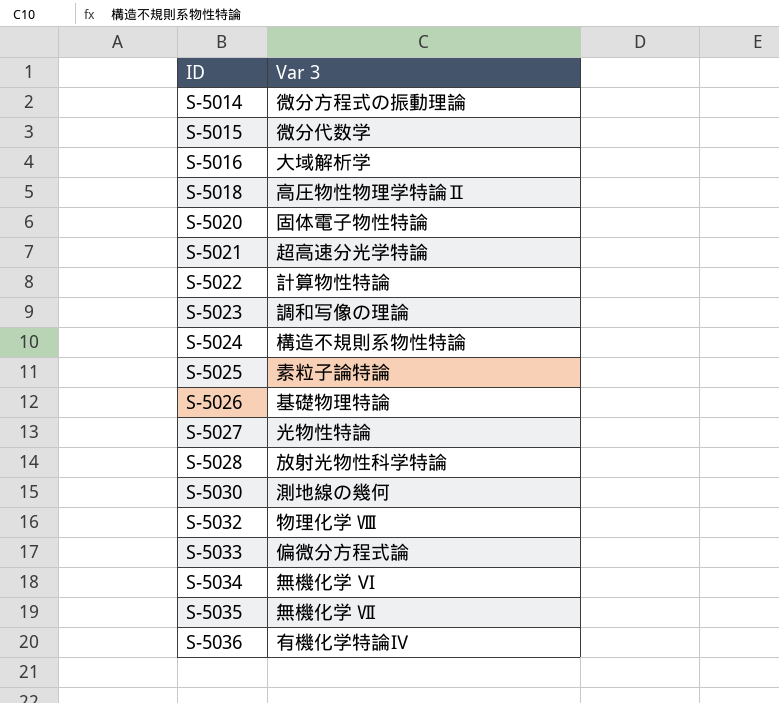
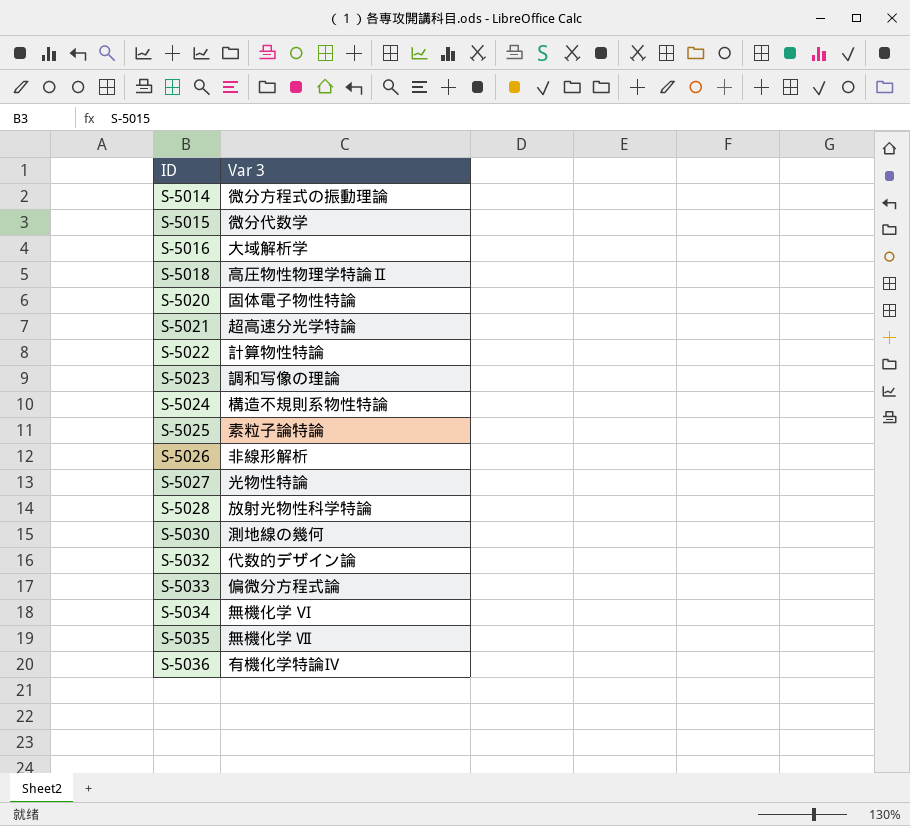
S-5026 | Var 3: 基礎物理特論 -> 非線形解析
S-5032 | Var 3: 物理化学 Ⅷ -> 代数的デザイン論

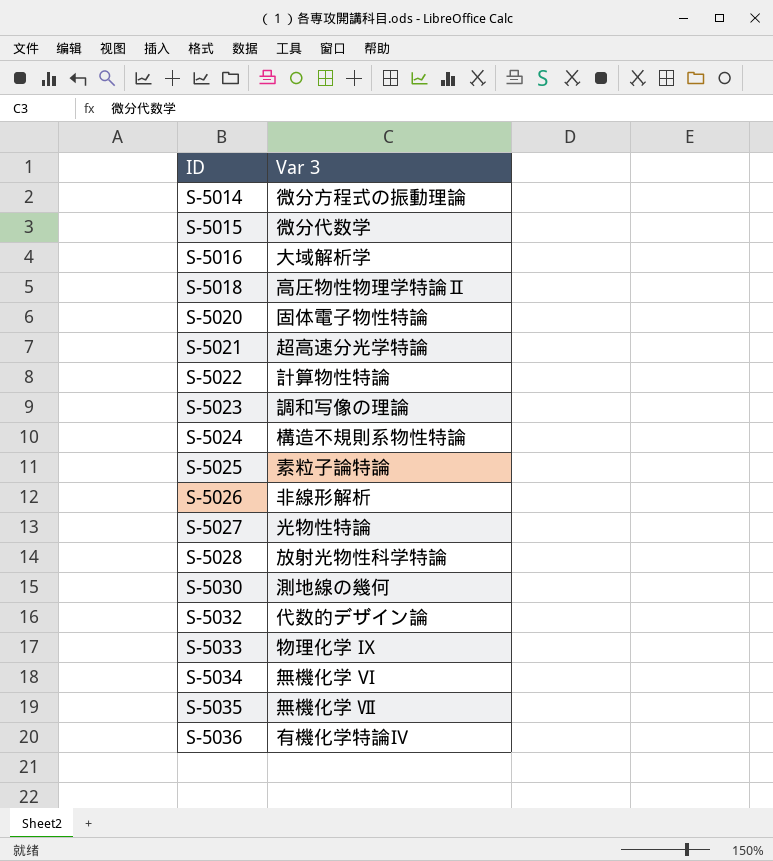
S-5033 | Var 3: 偏微分方程式論 -> 物理化学 Ⅸ

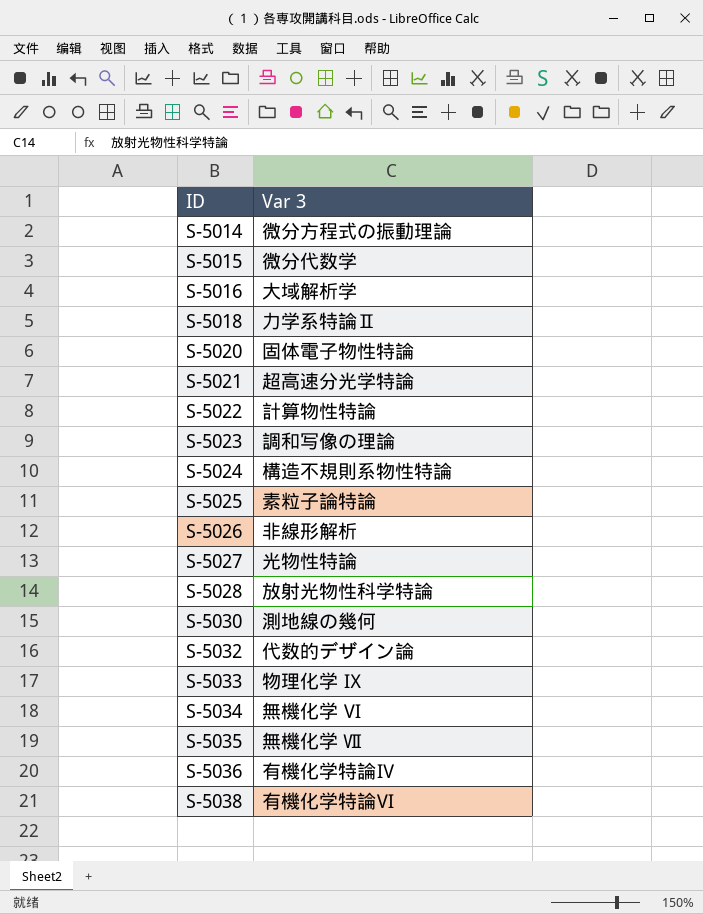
S-5018 | Var 3: 高圧物性物理学特論Ⅱ -> 力学系特論Ⅱ
row S-5038: none -> 有機化学特論Ⅵ

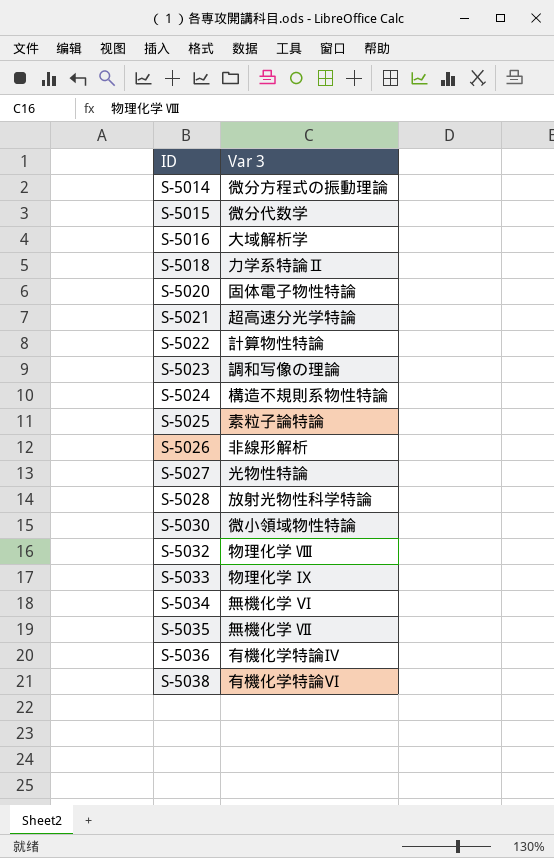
S-5030 | Var 3: 測地線の幾何 -> 微小領域物性特論
S-5032 | Var 3: 代数的デザイン論 -> 物理化学 Ⅷ

